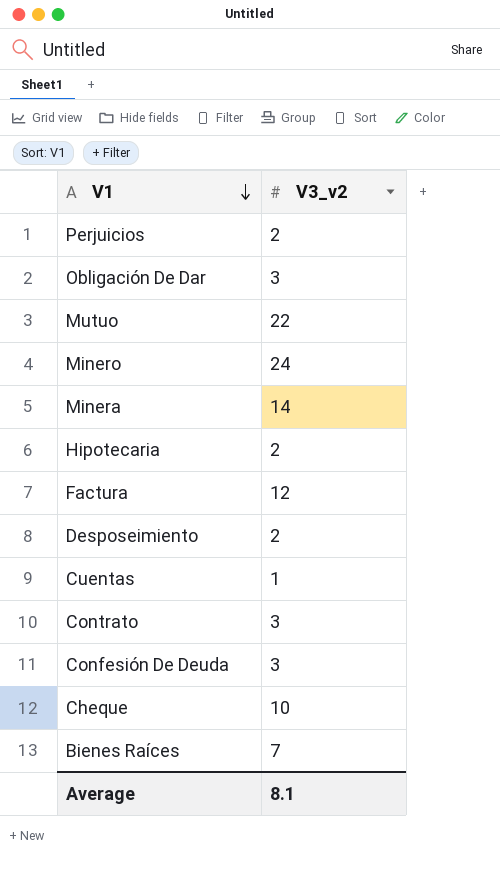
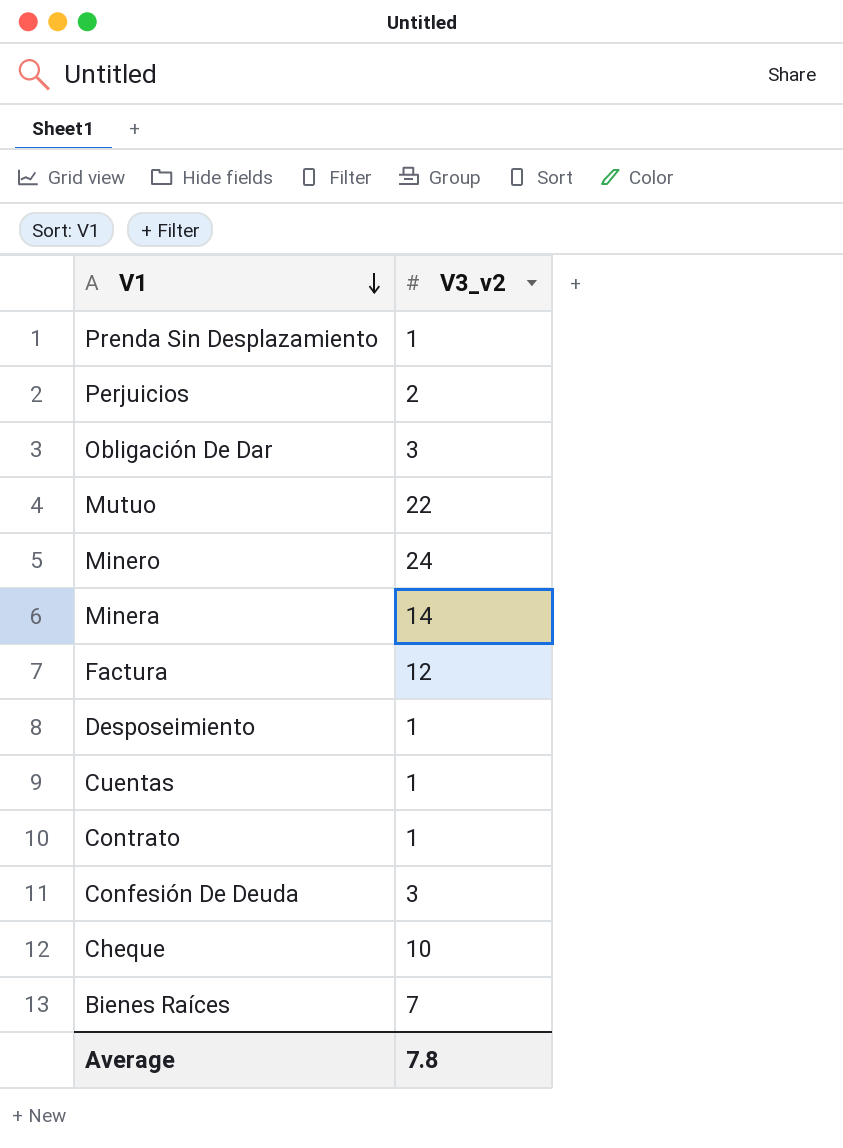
row Hipotecaria: 2 -> none
row Prenda Sin Desplazamiento: none -> 1
Desposeimiento | V3_v2: 2 -> 1
Contrato | V3_v2: 3 -> 1
Average | V3_v2: 8.1 -> 7.8

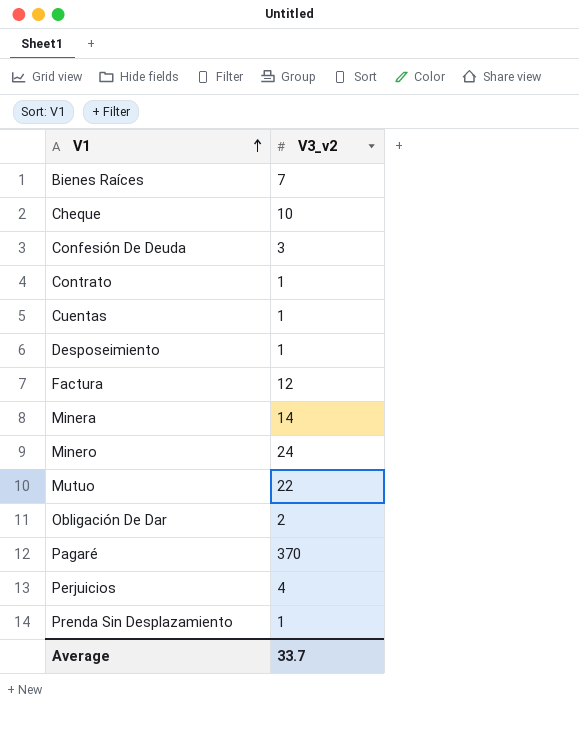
row order: V1 descending -> V1 ascending
Obligación De Dar | V3_v2: 3 -> 2
row Pagaré: none -> 370
Perjuicios | V3_v2: 2 -> 4
Average | V3_v2: 7.8 -> 33.7

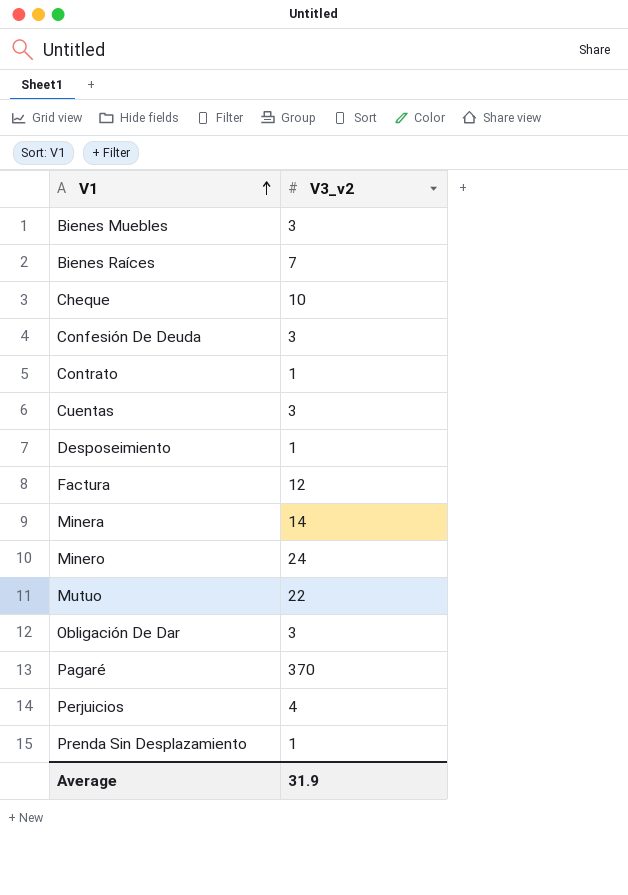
row Bienes Muebles: none -> 3
Cuentas | V3_v2: 1 -> 3
Obligación De Dar | V3_v2: 2 -> 3
Average | V3_v2: 33.7 -> 31.9

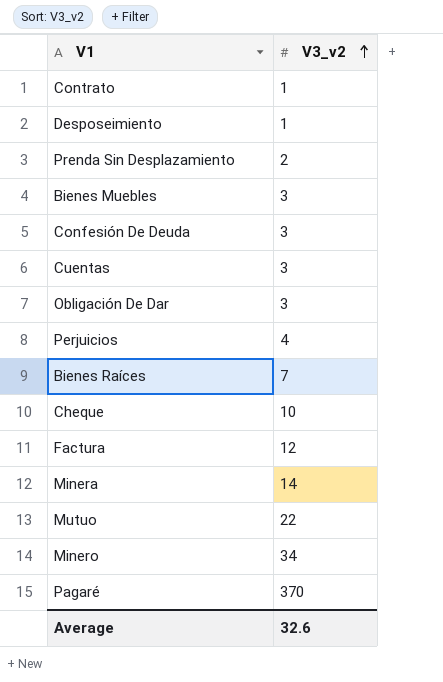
row order: V1 ascending -> V3_v2 ascending
Prenda Sin Desplazamiento | V3_v2: 1 -> 2
Minero | V3_v2: 24 -> 34
Average | V3_v2: 31.9 -> 32.6

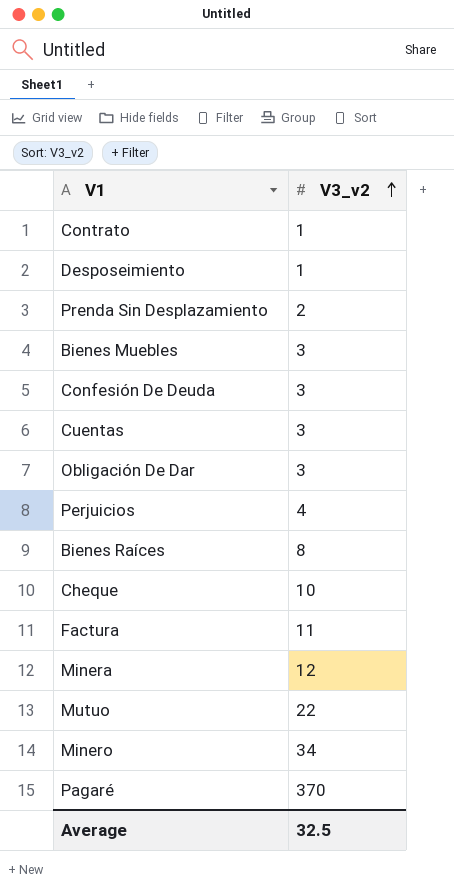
Bienes Raíces | V3_v2: 7 -> 8
Factura | V3_v2: 12 -> 11
Minera | V3_v2: 14 -> 12
Average | V3_v2: 32.6 -> 32.5

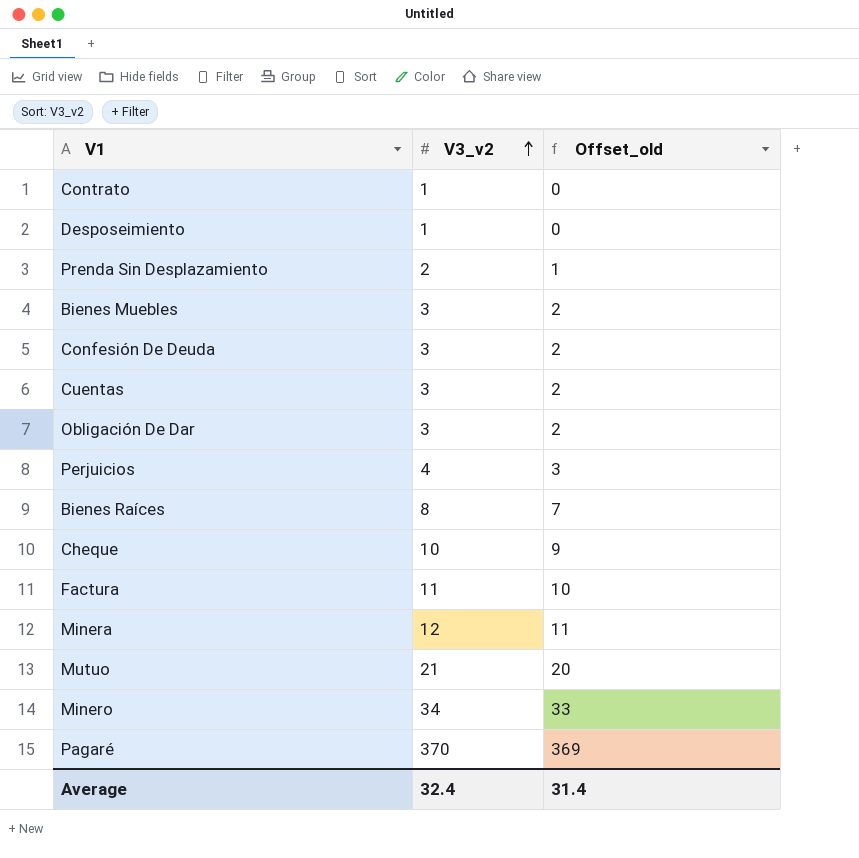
column Offset_old | formula: none -> [V3_v2] - 1
Mutuo | V3_v2: 22 -> 21
Average | V3_v2: 32.5 -> 32.4

